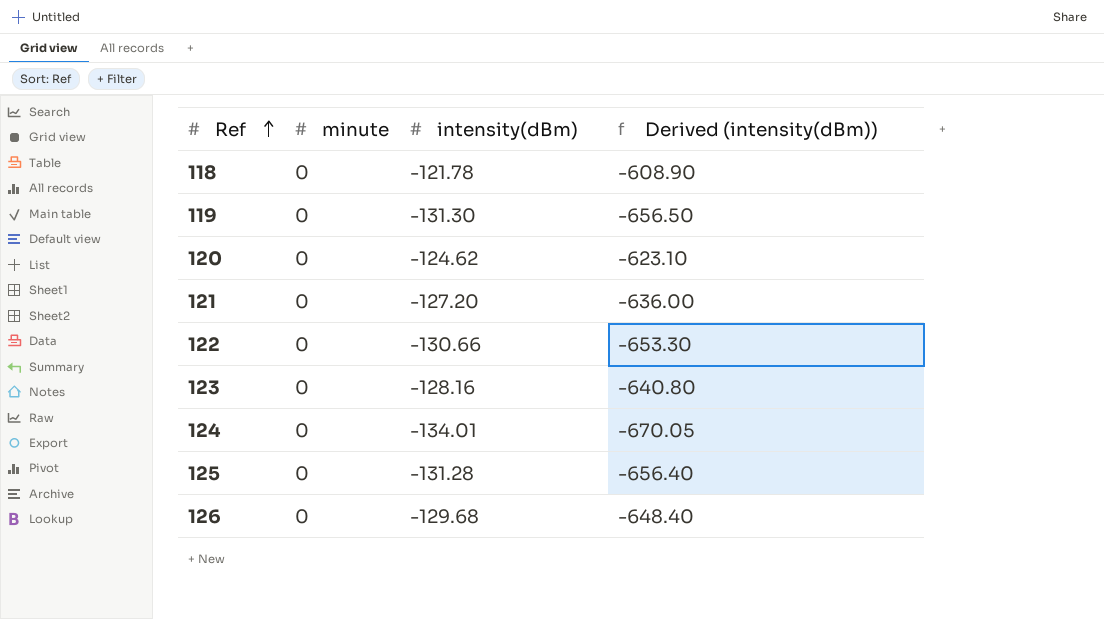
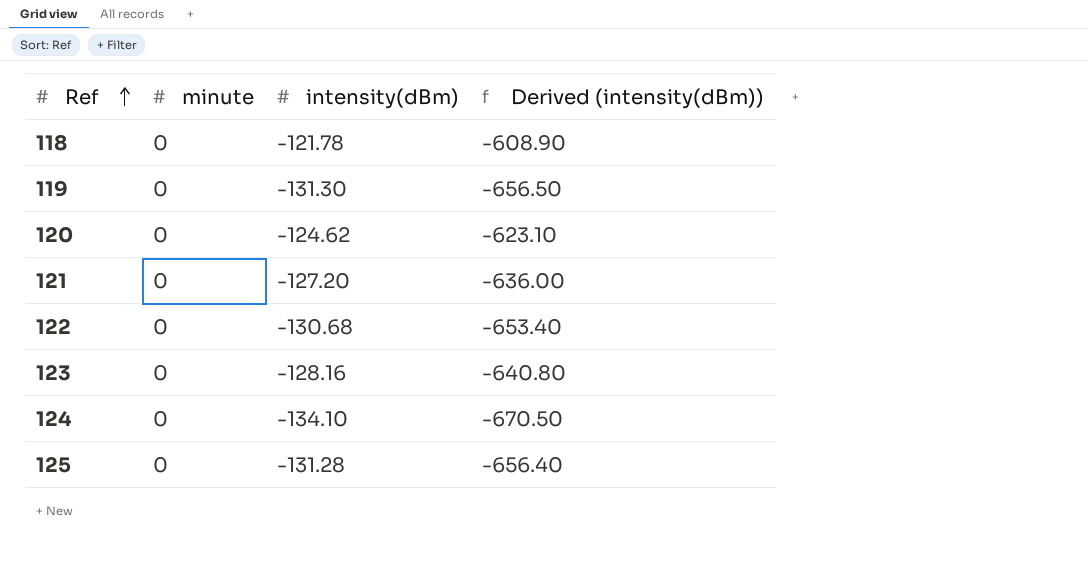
row 126: 0 | -129.68 | -648.40 -> none
122 | intensity(dBm): -130.66 -> -130.68
122 | Derived (intensity(dBm)): -653.30 -> -653.40
124 | intensity(dBm): -134.01 -> -134.10
124 | Derived (intensity(dBm)): -670.05 -> -670.50

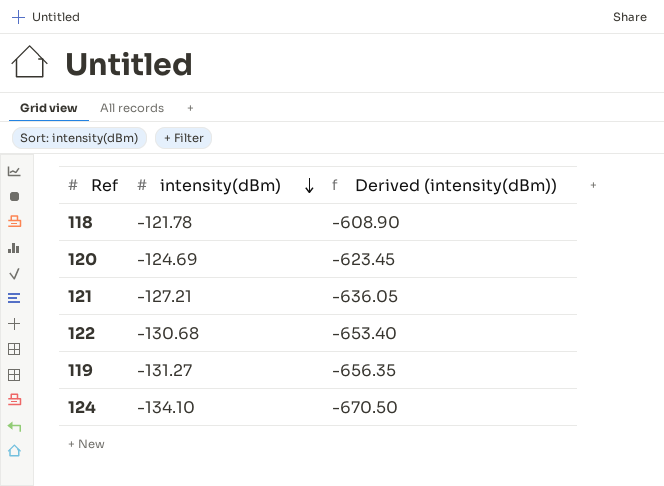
row order: Ref ascending -> intensity(dBm) descending
column minute | position: 2 -> none
row 123: 0 | -128.16 | -640.80 -> none
row 125: 0 | -131.28 | -656.40 -> none
120 | intensity(dBm): -124.62 -> -124.69
120 | Derived (intensity(dBm)): -623.10 -> -623.45
121 | intensity(dBm): -127.20 -> -127.21
121 | Derived (intensity(dBm)): -636.00 -> -636.05
119 | intensity(dBm): -131.30 -> -131.27
119 | Derived (intensity(dBm)): -656.50 -> -656.35

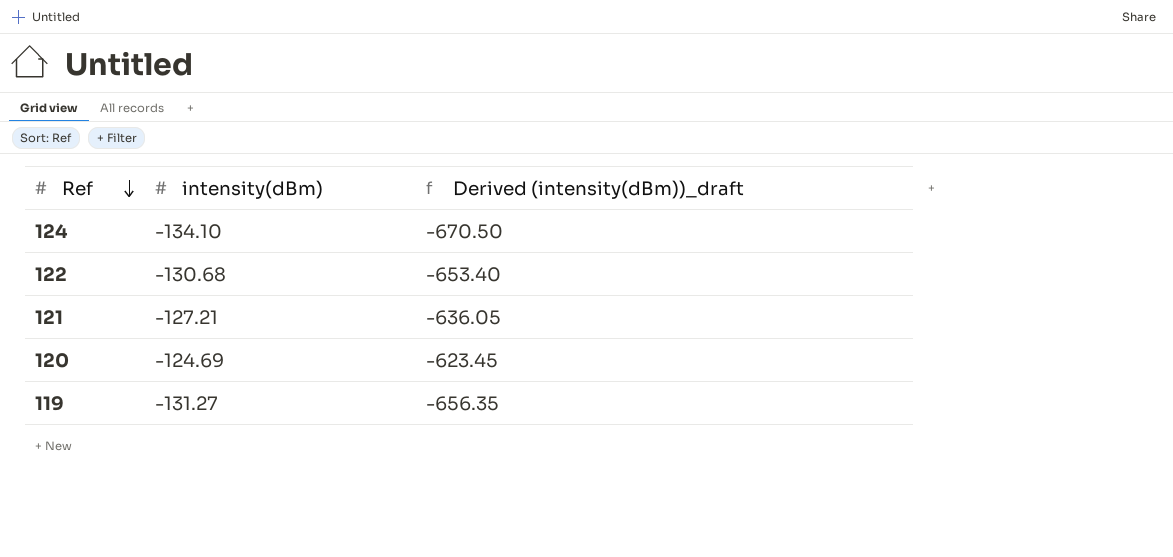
row order: intensity(dBm) descending -> Ref descending
column name: Derived (intensity(dBm)) -> Derived (intensity(dBm))_draft
row 118: -121.78 | -608.90 -> none

